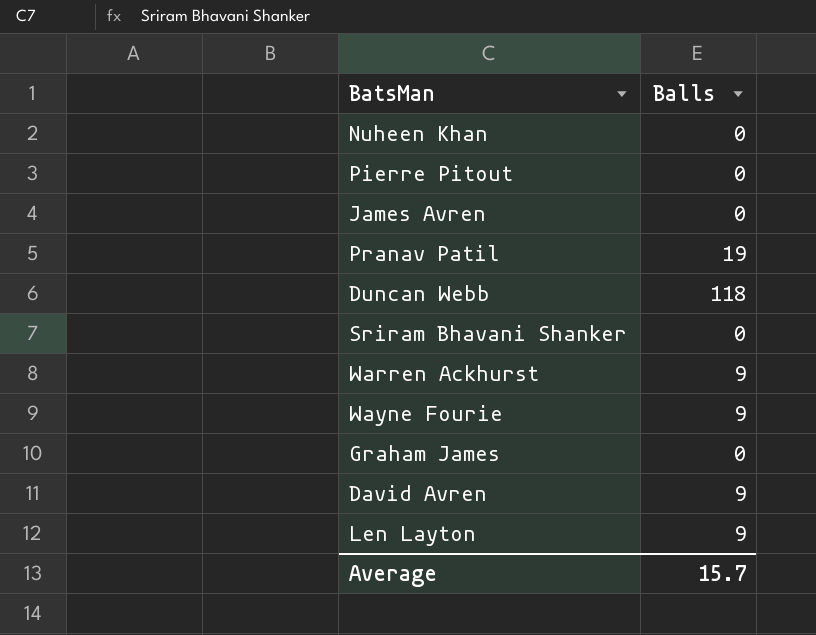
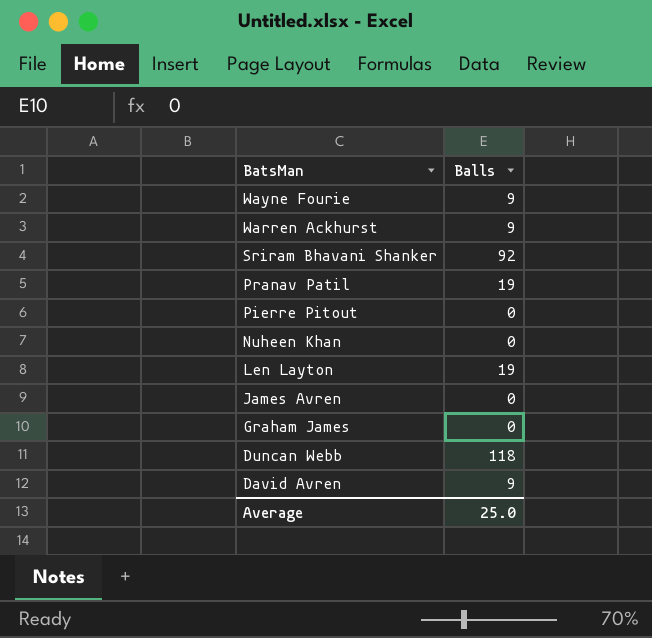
row order: none -> BatsMan descending
Sriram Bhavani Shanker | Balls: 0 -> 92
Len Layton | Balls: 9 -> 19
Average | Balls: 15.7 -> 25.0

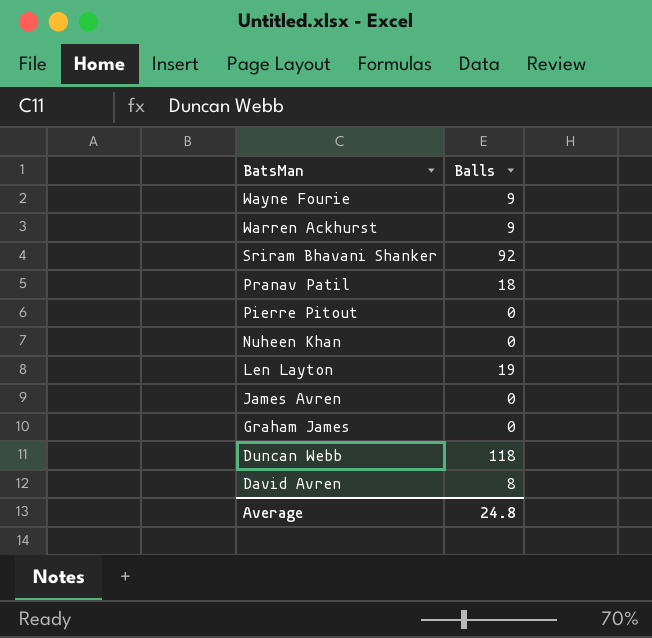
Pranav Patil | Balls: 19 -> 18
David Avren | Balls: 9 -> 8
Average | Balls: 25.0 -> 24.8

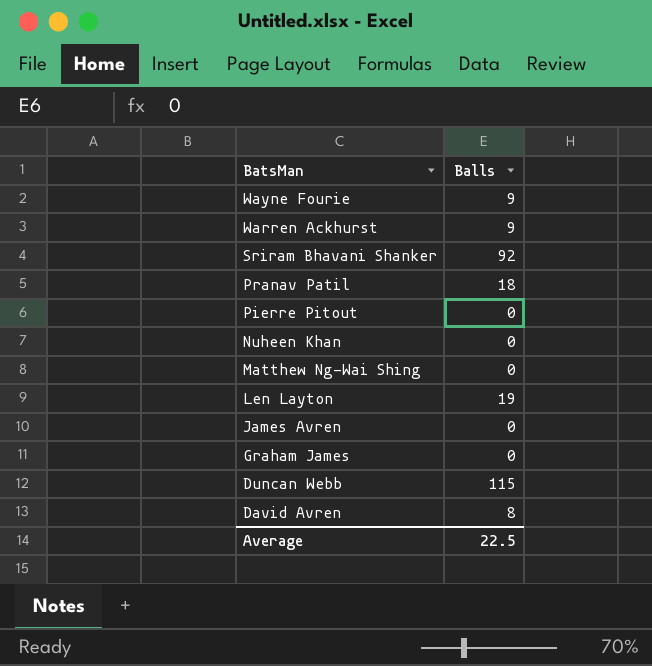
row Matthew Ng-Wai Shing: none -> 0
Duncan Webb | Balls: 118 -> 115
Average | Balls: 24.8 -> 22.5

